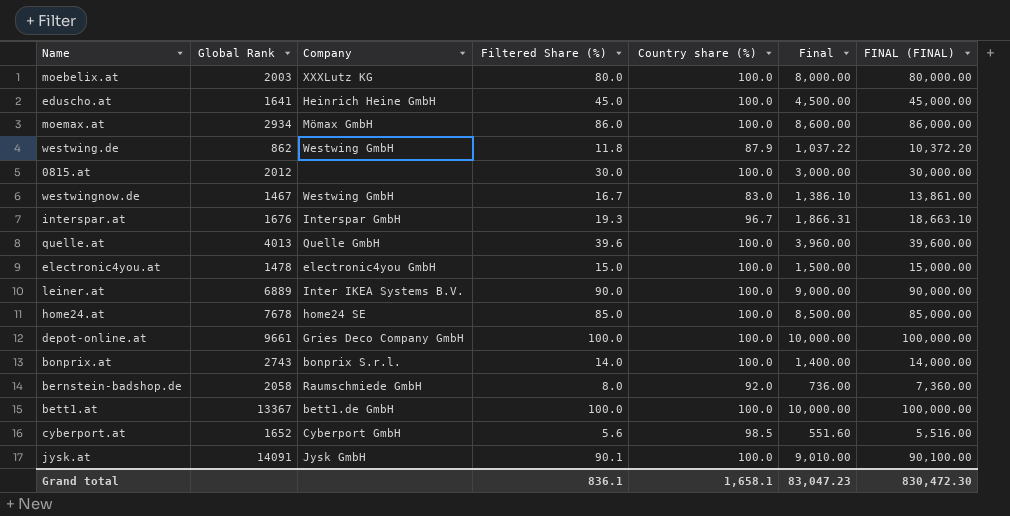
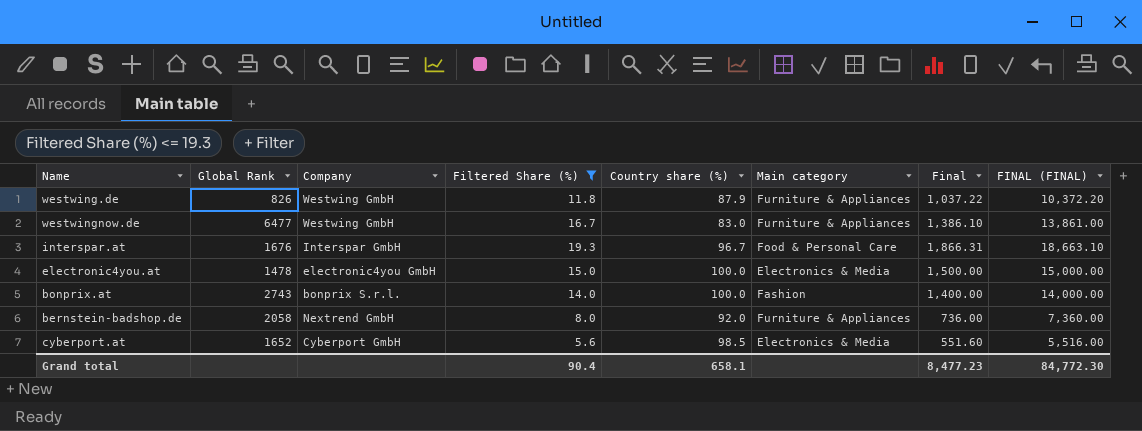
filter: none -> Filtered Share (%) <= 19.3
column Main category | position: none -> 6
westwing.de | Global Rank: 862 -> 826
westwingnow.de | Global Rank: 1467 -> 6477
bernstein-badshop.de | Company: Raumschmiede GmbH -> Nextrend GmbH
Grand total | Filtered Share (%): 836.1 -> 90.4
Grand total | Country share (%): 1,658.1 -> 658.1
Grand total | Final: 83,047.23 -> 8,477.23
Grand total | FINAL (FINAL): 830,472.30 -> 84,772.30

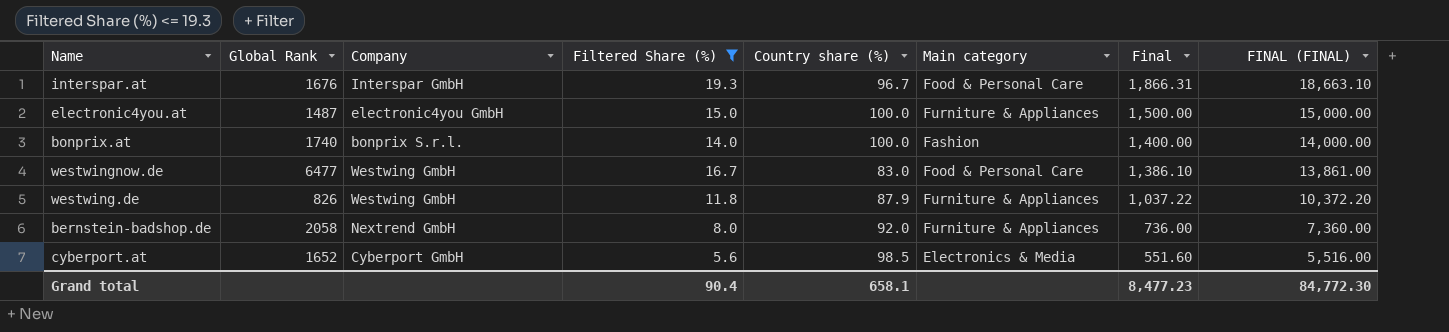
row order: none -> Final descending
electronic4you.at | Global Rank: 1478 -> 1487
electronic4you.at | Main category: Electronics & Media -> Furniture & Appliances
bonprix.at | Global Rank: 2743 -> 1740
westwingnow.de | Main category: Furniture & Appliances -> Food & Personal Care

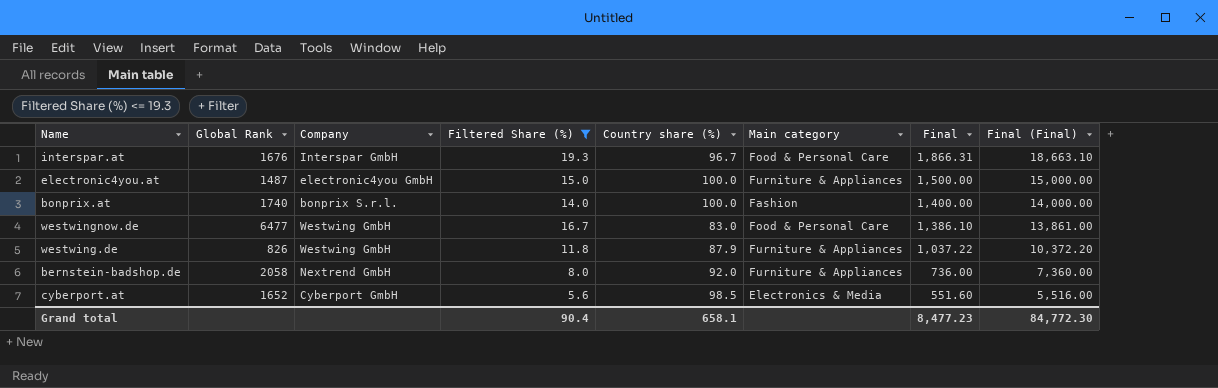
column name: FINAL (FINAL) -> Final (Final)

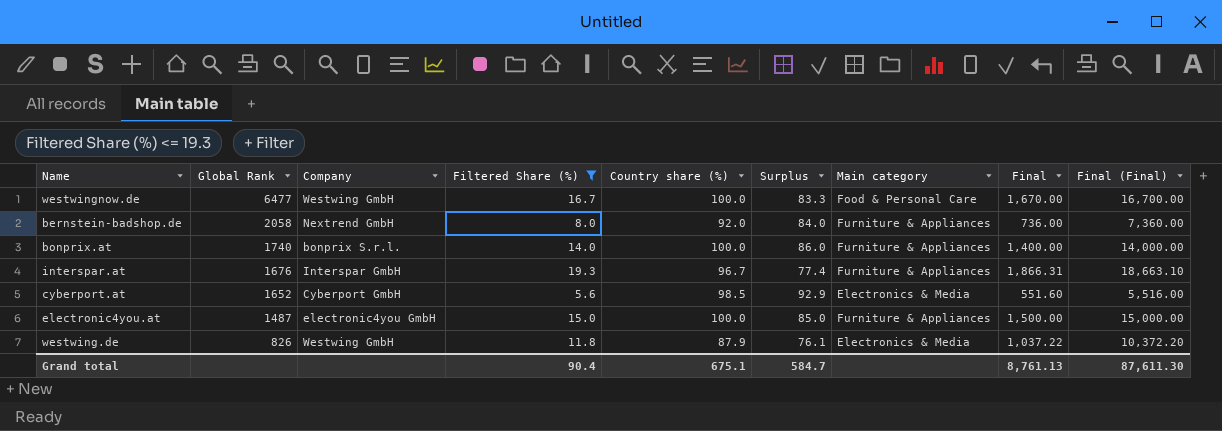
row order: Final descending -> Global Rank descending
column Surplus | formula: none -> [Country share (%)] - [Filtered Share (%)]
westwingnow.de | Country share (%): 83.0 -> 100.0
westwingnow.de | Final: 1,386.10 -> 1,670.00
westwingnow.de | Final (Final): 13,861.00 -> 16,700.00
bonprix.at | Main category: Fashion -> Furniture & Appliances
interspar.at | Main category: Food & Personal Care -> Furniture & Appliances
westwing.de | Main category: Furniture & Appliances -> Electronics & Media
Grand total | Country share (%): 658.1 -> 675.1
Grand total | Final: 8,477.23 -> 8,761.13
Grand total | Final (Final): 84,772.30 -> 87,611.30

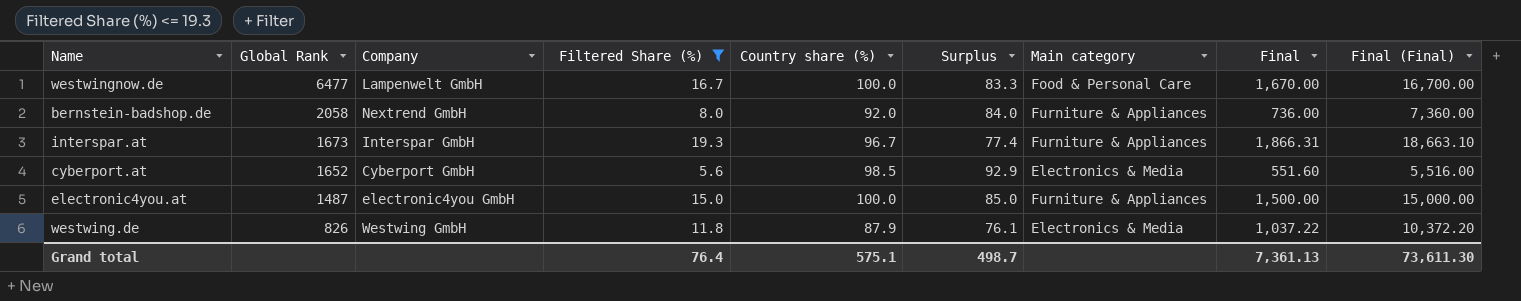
row bonprix.at: 1740 | bonprix S.r.l. | 14.0 | 100.0 | 86.0 | Furniture & Appliances | 1,400.00 | 14,000.00 -> none
westwingnow.de | Company: Westwing GmbH -> Lampenwelt GmbH
interspar.at | Global Rank: 1676 -> 1673
Grand total | Filtered Share (%): 90.4 -> 76.4
Grand total | Country share (%): 675.1 -> 575.1
Grand total | Surplus: 584.7 -> 498.7
Grand total | Final: 8,761.13 -> 7,361.13
Grand total | Final (Final): 87,611.30 -> 73,611.30

